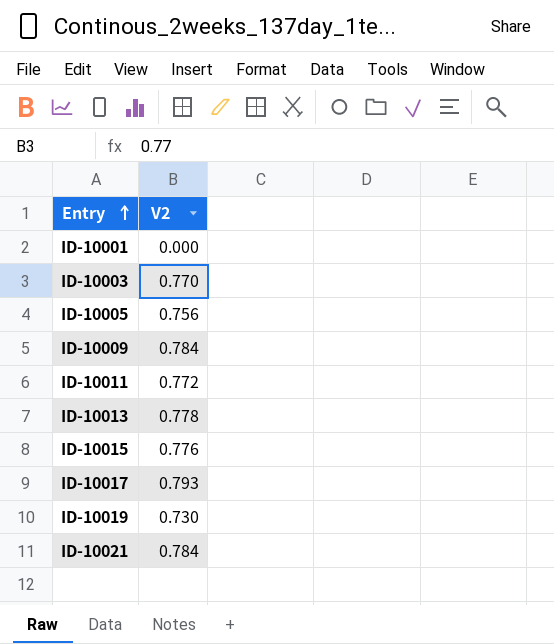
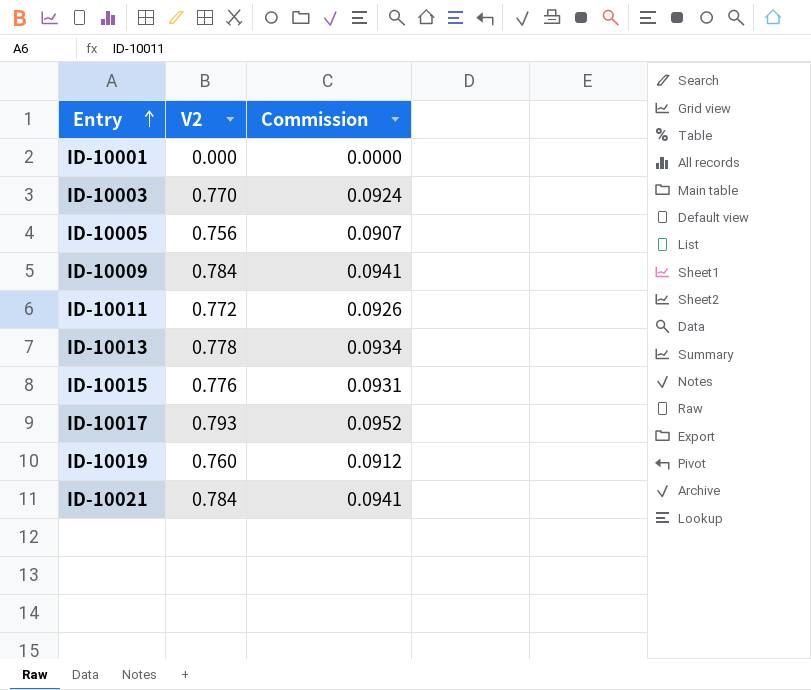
column Commission | formula: none -> [V2] * 0.12
ID-10019 | V2: 0.730 -> 0.760

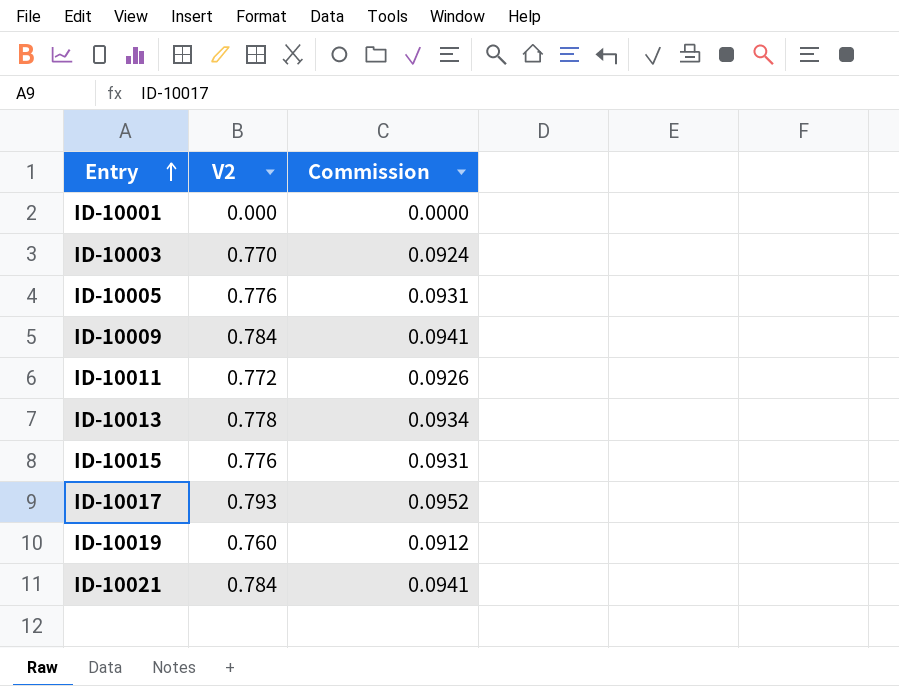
ID-10005 | V2: 0.756 -> 0.776
ID-10005 | Commission: 0.0907 -> 0.0931

